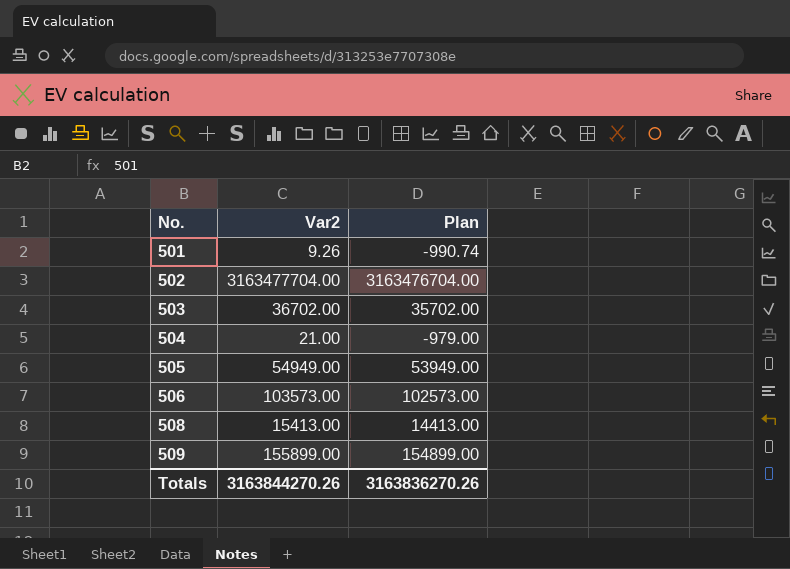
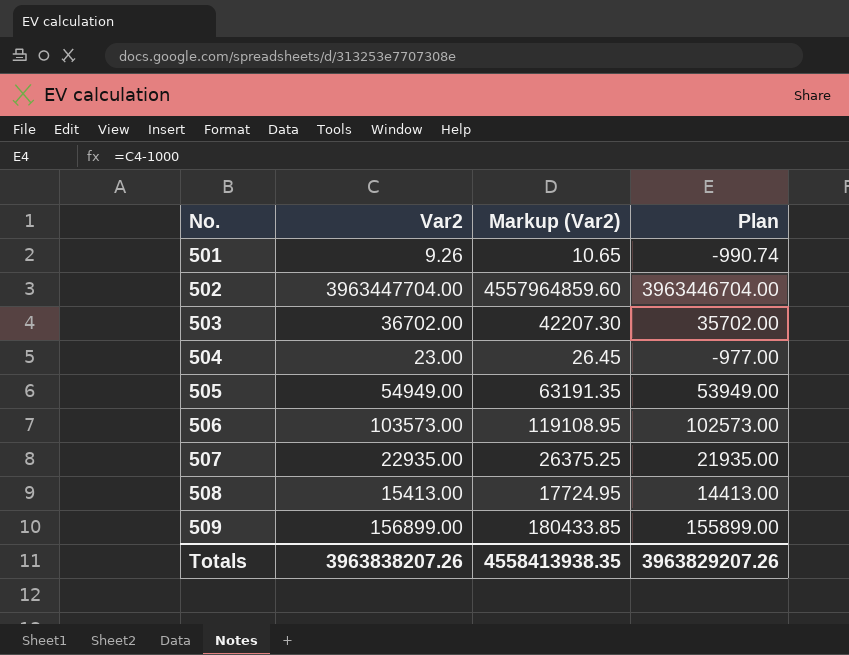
column Markup (Var2) | formula: none -> [Var2] * 1.15
502 | Var2: 3163477704.00 -> 3963447704.00
502 | Plan: 3163476704.00 -> 3963446704.00
504 | Var2: 21.00 -> 23.00
504 | Plan: -979.00 -> -977.00
row 507: none -> 22935.00 | 26375.25 | 21935.00
509 | Var2: 155899.00 -> 156899.00
509 | Plan: 154899.00 -> 155899.00
Totals | Var2: 3163844270.26 -> 3963838207.26
Totals | Plan: 3163836270.26 -> 3963829207.26

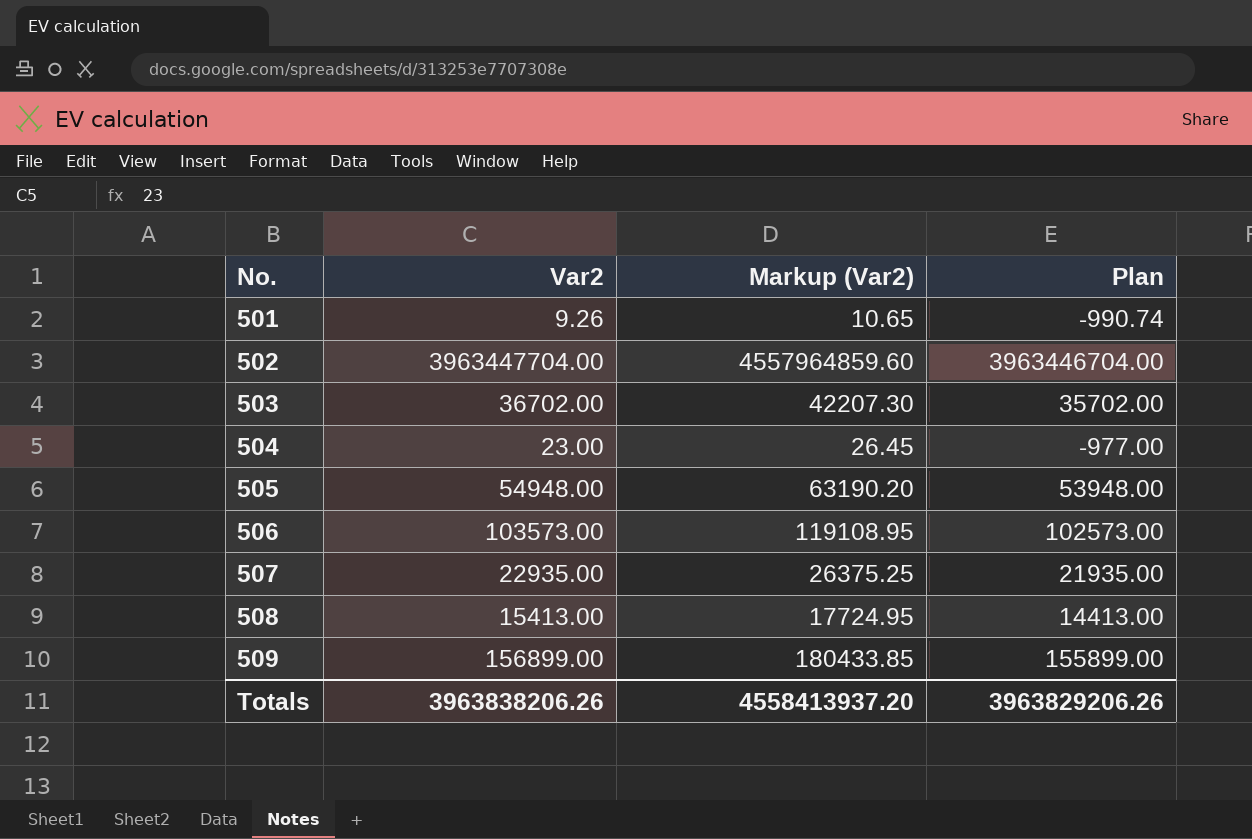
505 | Var2: 54949.00 -> 54948.00
505 | Markup (Var2): 63191.35 -> 63190.20
505 | Plan: 53949.00 -> 53948.00
Totals | Var2: 3963838207.26 -> 3963838206.26
Totals | Markup (Var2): 4558413938.35 -> 4558413937.20
Totals | Plan: 3963829207.26 -> 3963829206.26

